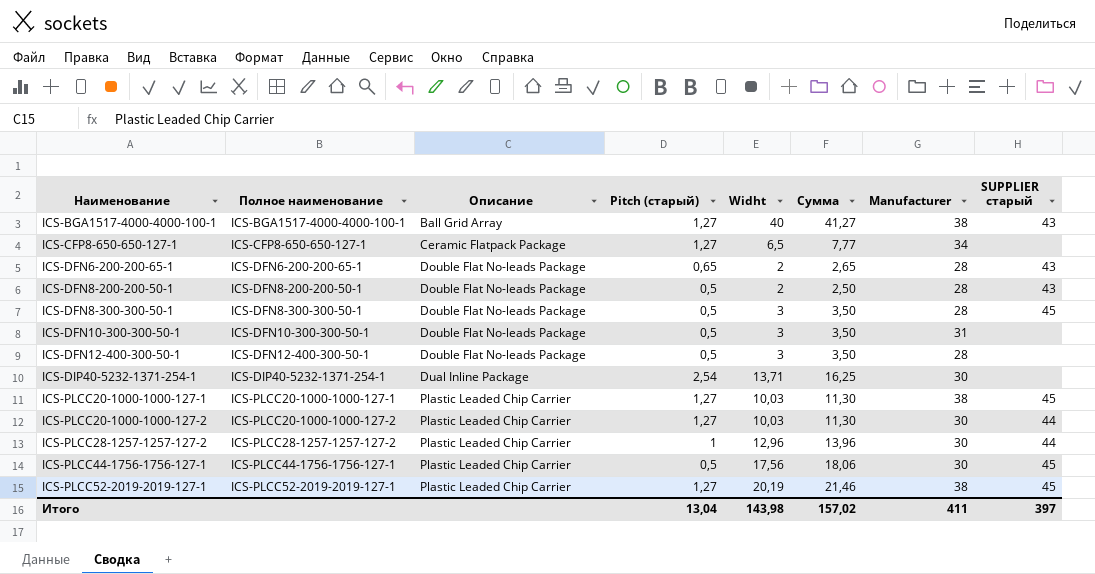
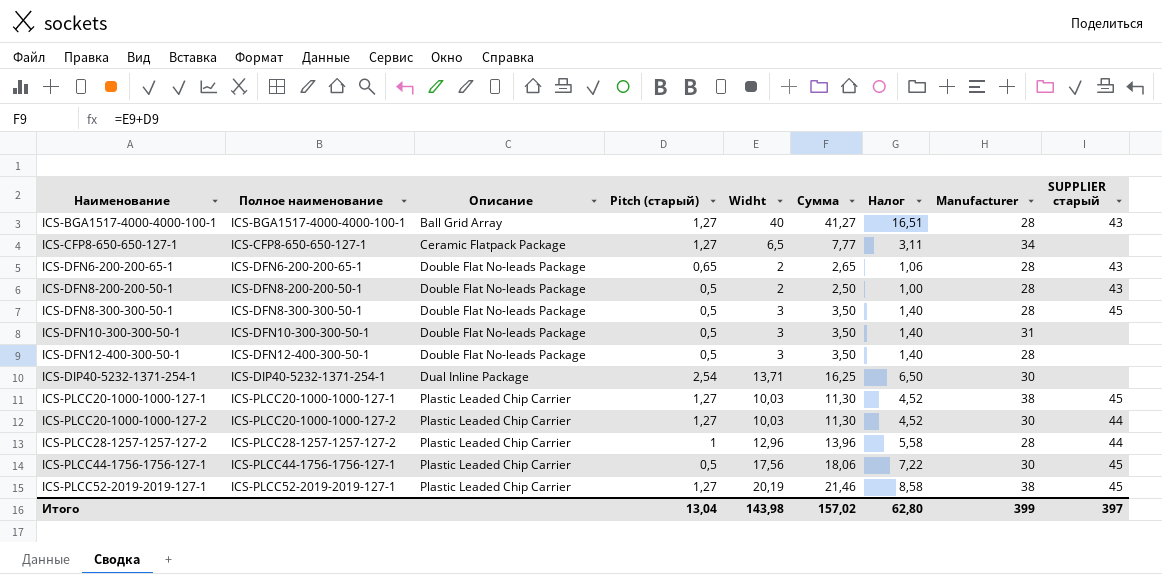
column Налог | formula: none -> [Сумма] * 0,4
ICS-BGA1517-4000-4000-100-1 | Manufacturer: 38 -> 28
ICS-PLCC28-1257-1257-127-2 | Manufacturer: 30 -> 28
Итого | Manufacturer: 411 -> 399

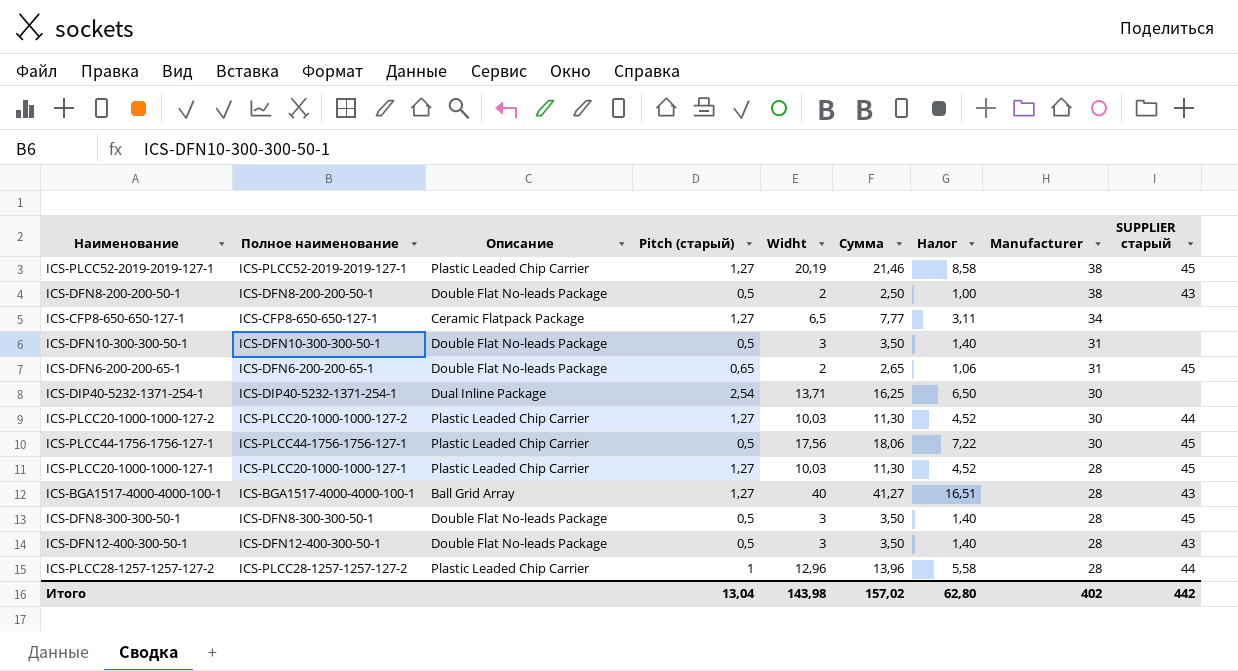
row order: Наименование ascending -> Manufacturer descending
ICS-DFN8-200-200-50-1 | Manufacturer: 28 -> 38
ICS-DFN6-200-200-65-1 | Manufacturer: 28 -> 31
ICS-DFN6-200-200-65-1 | SUPPLIER старый: 43 -> 45
ICS-PLCC20-1000-1000-127-1 | Manufacturer: 38 -> 28
ICS-DFN12-400-300-50-1 | SUPPLIER старый: none -> 43
Итого | Manufacturer: 399 -> 402
Итого | SUPPLIER старый: 397 -> 442

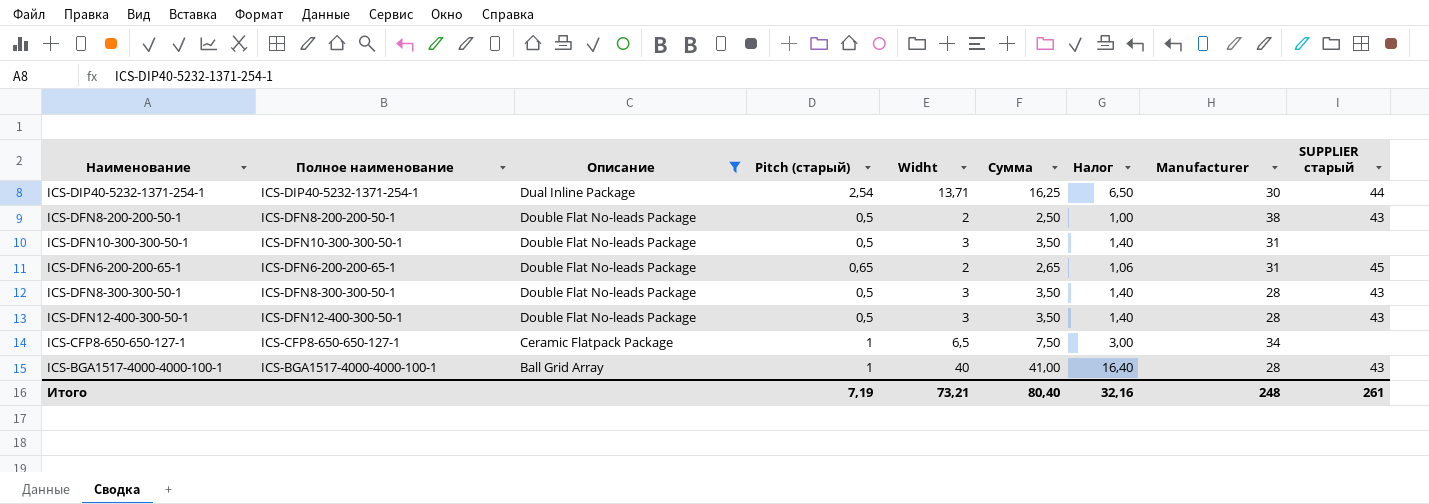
filter: none -> Описание != Plastic Leaded Chip Carrier
row order: Manufacturer descending -> Описание descending
ICS-DIP40-5232-1371-254-1 | SUPPLIER старый: none -> 44
ICS-DFN8-300-300-50-1 | SUPPLIER старый: 45 -> 43
ICS-CFP8-650-650-127-1 | Pitch (старый): 1,27 -> 1
ICS-CFP8-650-650-127-1 | Сумма: 7,77 -> 7,50
ICS-CFP8-650-650-127-1 | Налог: 3,11 -> 3,00
ICS-BGA1517-4000-4000-100-1 | Pitch (старый): 1,27 -> 1
ICS-BGA1517-4000-4000-100-1 | Сумма: 41,27 -> 41,00
ICS-BGA1517-4000-4000-100-1 | Налог: 16,51 -> 16,40
Итого | Pitch (старый): 13,04 -> 7,19
Итого | Widht: 143,98 -> 73,21
Итого | Сумма: 157,02 -> 80,40
Итого | Налог: 62,80 -> 32,16
Итого | Manufacturer: 402 -> 248
Итого | SUPPLIER старый: 442 -> 261

